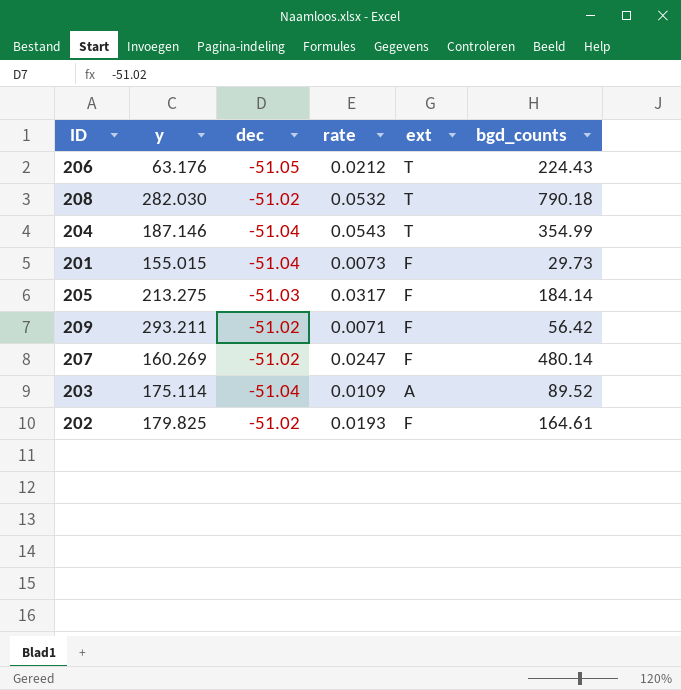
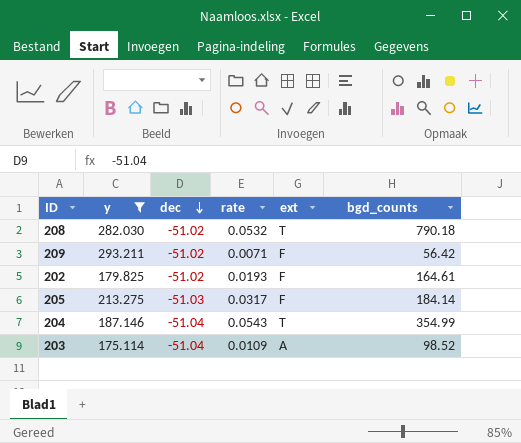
filter: none -> y >= 175.114
row order: none -> dec descending
203 | bgd_counts: 89.52 -> 98.52

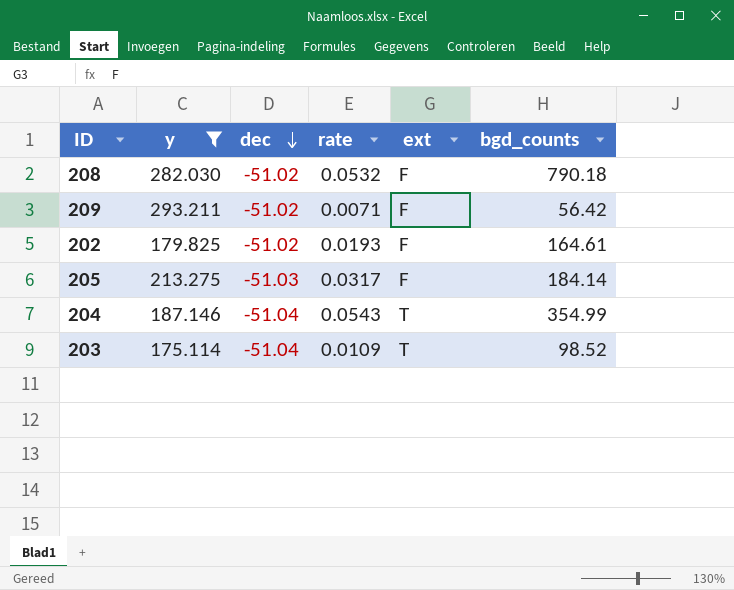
208 | ext: T -> F
203 | ext: A -> T

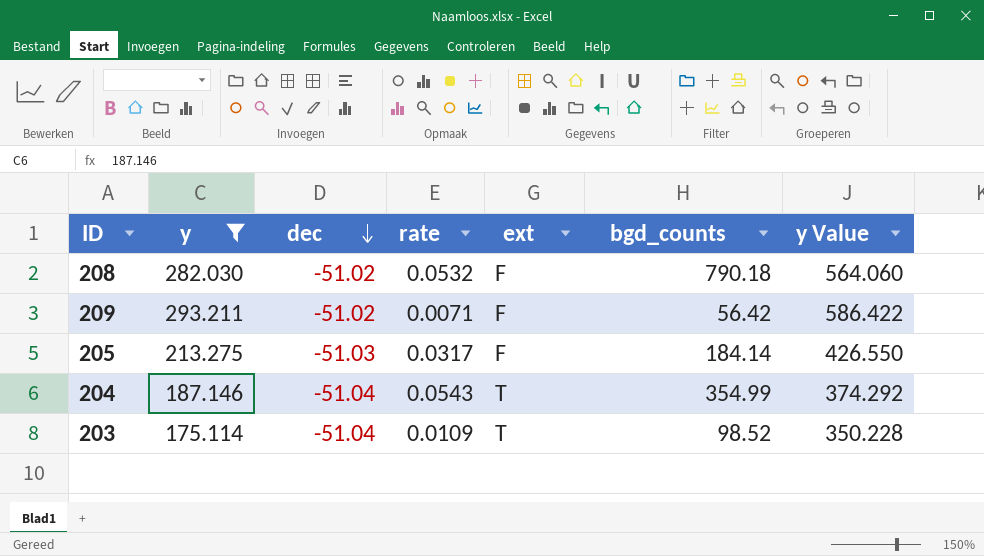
column y Value | formula: none -> [y] * 2
row 202: 179.825 | -51.02 | 0.0193 | F | 164.61 -> none

